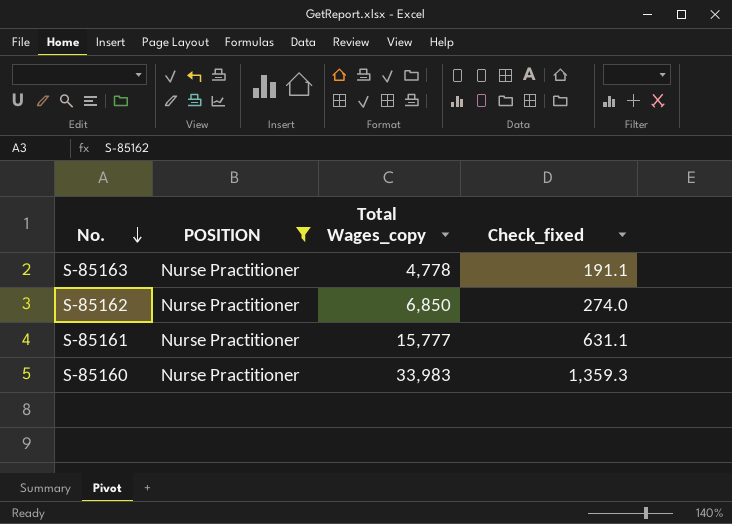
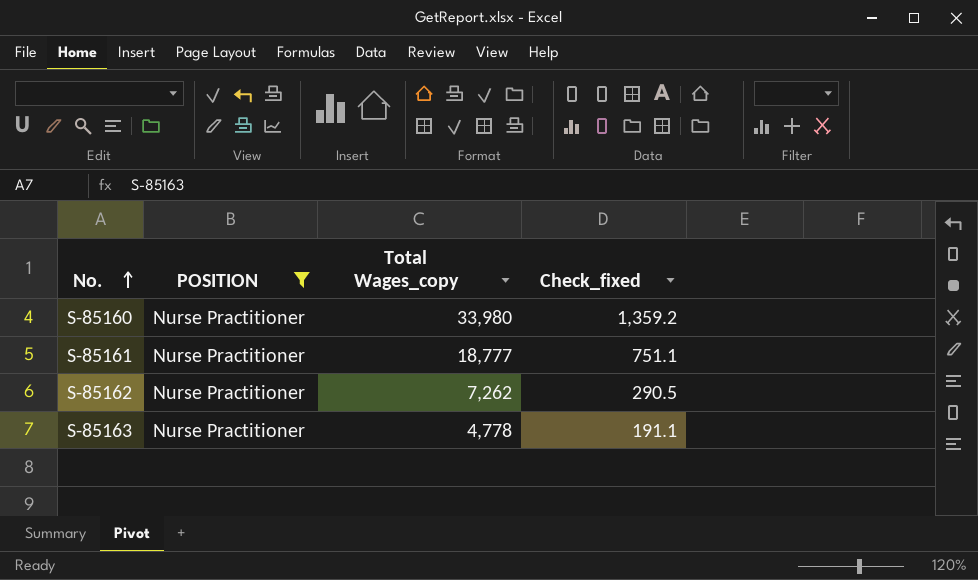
row order: No. descending -> No. ascending
S-85160 | Total Wages_copy: 33,983 -> 33,980
S-85160 | Check_fixed: 1,359.3 -> 1,359.2
S-85161 | Total Wages_copy: 15,777 -> 18,777
S-85161 | Check_fixed: 631.1 -> 751.1
S-85162 | Total Wages_copy: 6,850 -> 7,262
S-85162 | Check_fixed: 274.0 -> 290.5

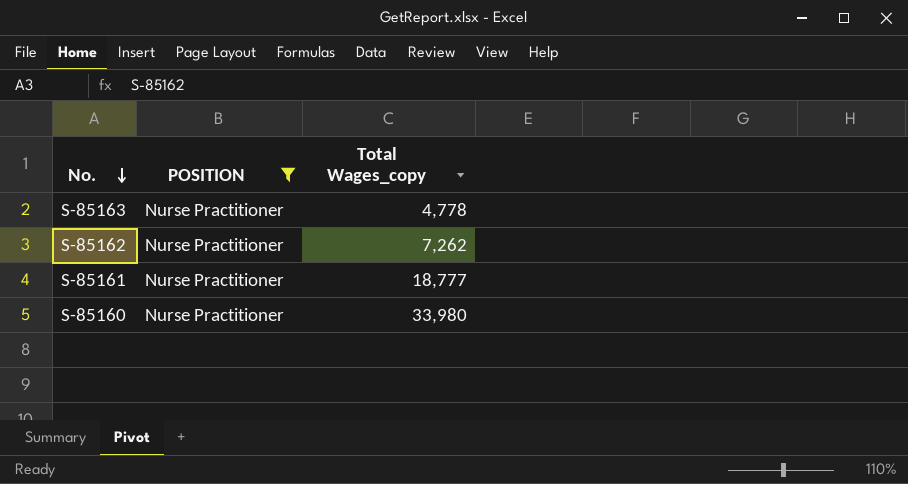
row order: No. ascending -> No. descending
column Check_fixed | formula: [Total Wages_copy] * 0.04 -> none

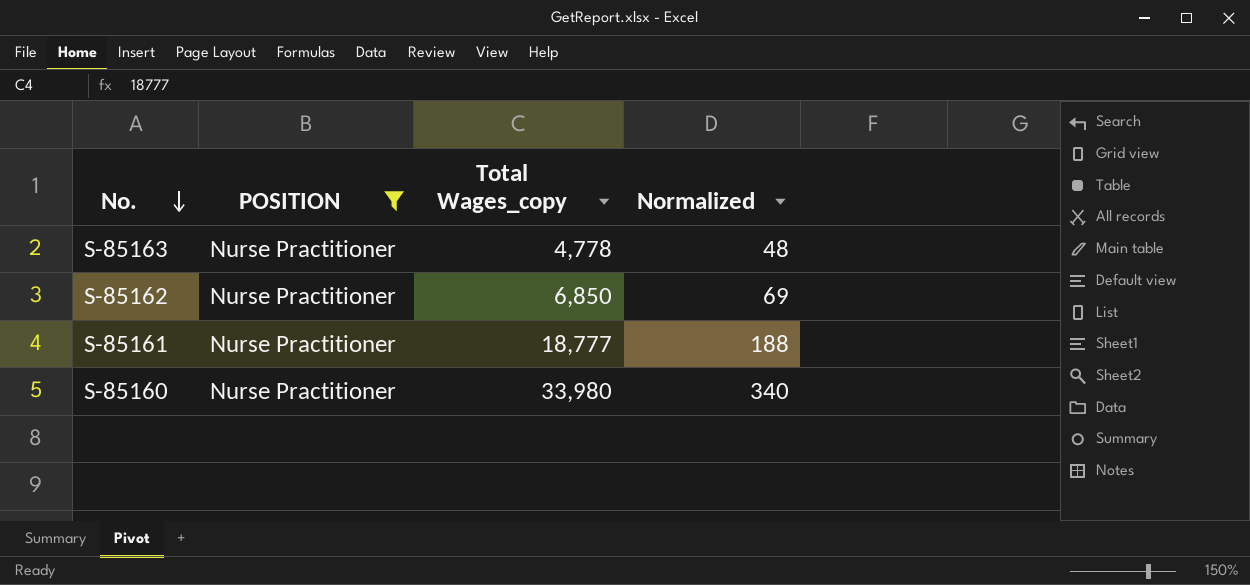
column Normalized | formula: none -> [Total Wages_copy] * 0.01
S-85162 | Total Wages_copy: 7,262 -> 6,850

